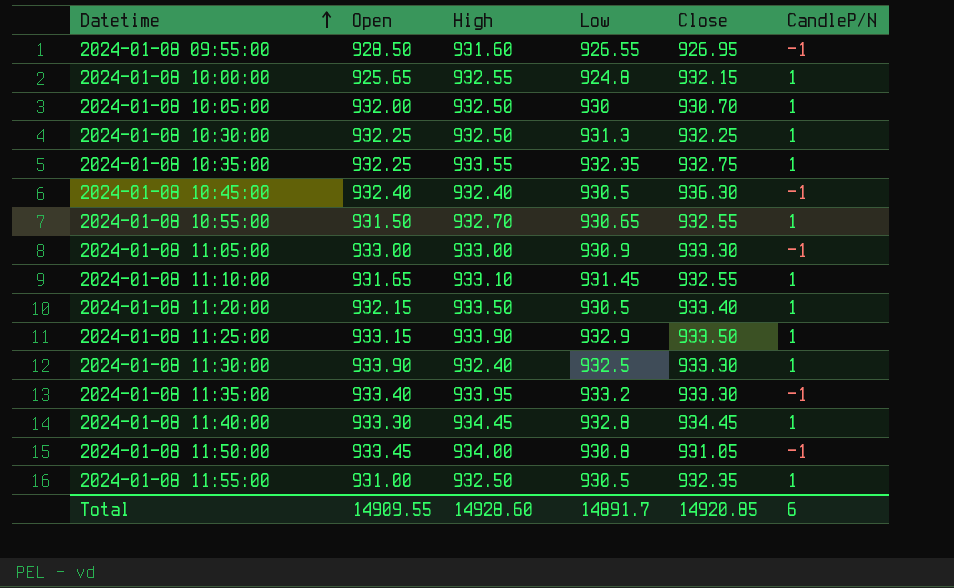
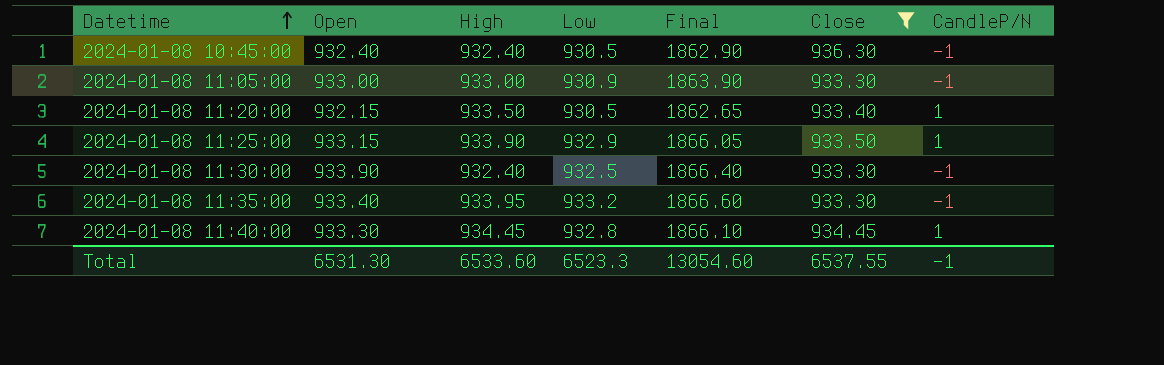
filter: none -> Close >= 933.30
column Final | formula: none -> [Open] + [Low]
2024-01-08 11:30:00 | CandleP/N: 1 -> -1
Total | Open: 14909.55 -> 6531.30
Total | High: 14928.60 -> 6533.60
Total | Low: 14891.7 -> 6523.3
Total | Close: 14920.85 -> 6537.55
Total | CandleP/N: 6 -> -1

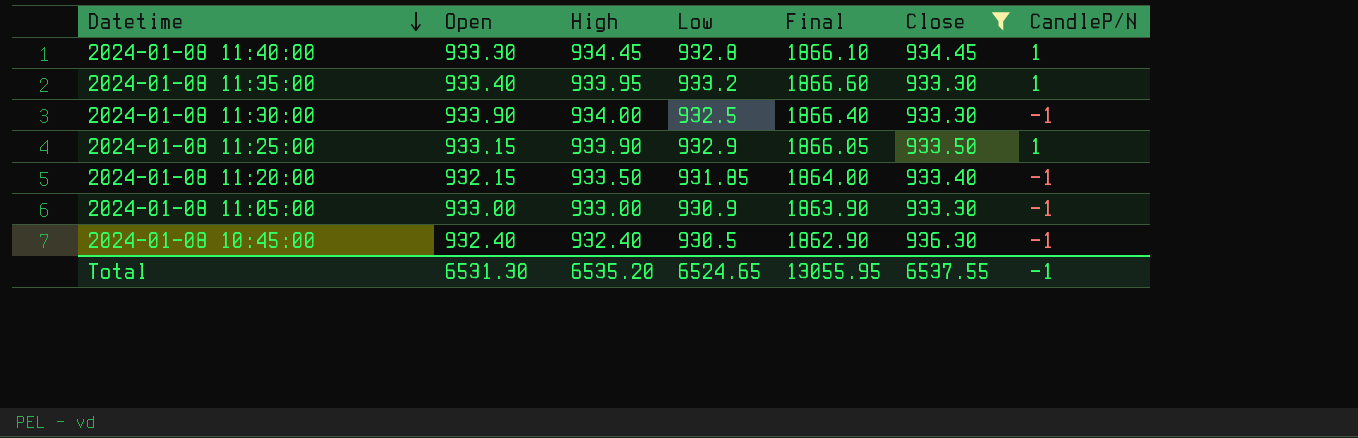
row order: Datetime ascending -> Datetime descending
2024-01-08 11:35:00 | CandleP/N: -1 -> 1
2024-01-08 11:30:00 | High: 932.40 -> 934.00
2024-01-08 11:20:00 | Low: 930.5 -> 931.85
2024-01-08 11:20:00 | Final: 1862.65 -> 1864.00
2024-01-08 11:20:00 | CandleP/N: 1 -> -1
Total | High: 6533.60 -> 6535.20
Total | Low: 6523.3 -> 6524.65
Total | Final: 13054.60 -> 13055.95

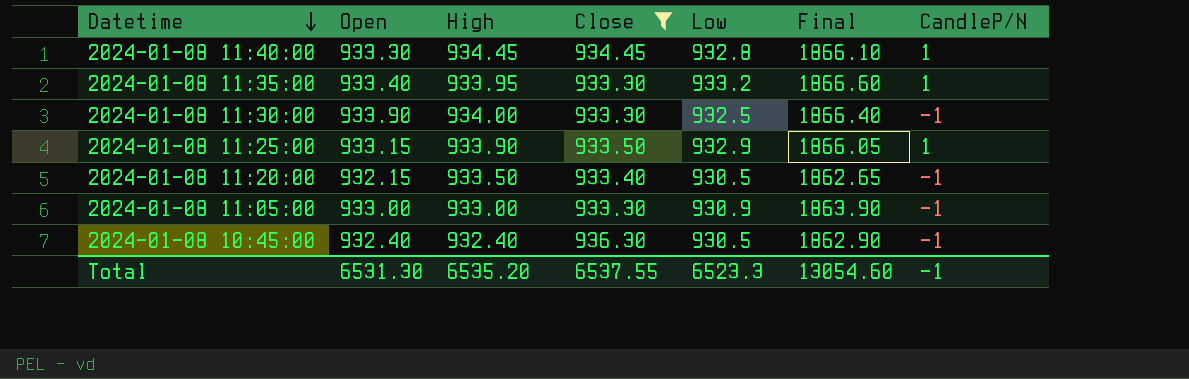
column Close | position: 6 -> 4
2024-01-08 11:20:00 | Low: 931.85 -> 930.5
2024-01-08 11:20:00 | Final: 1864.00 -> 1862.65
Total | Low: 6524.65 -> 6523.3
Total | Final: 13055.95 -> 13054.60

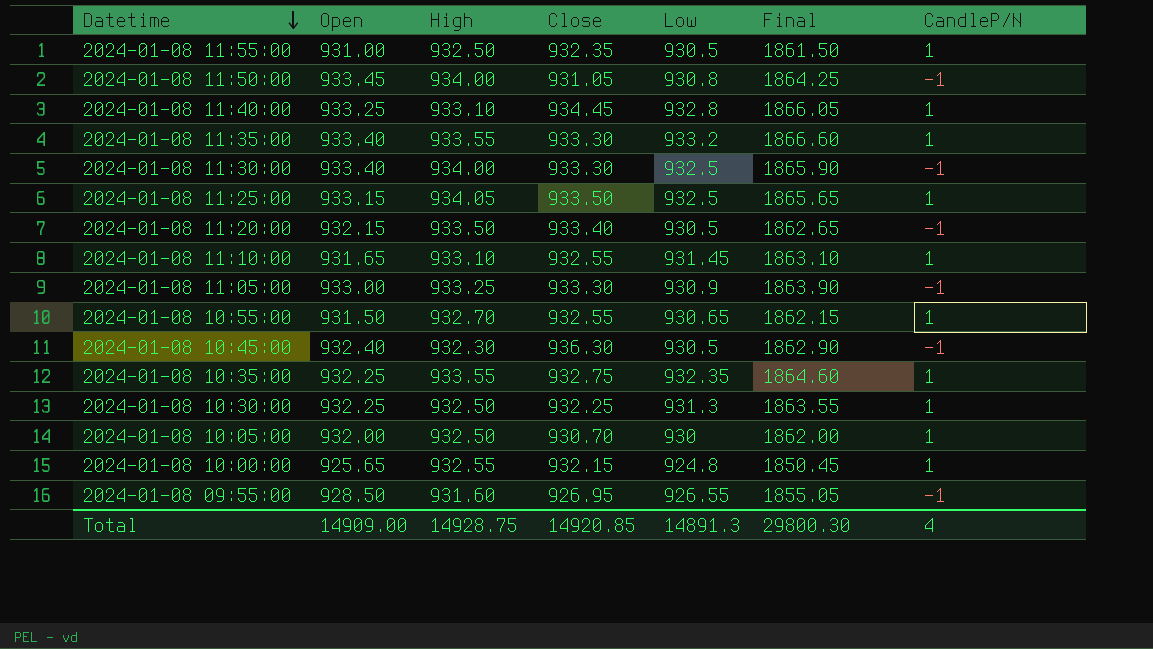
filter: Close >= 933.30 -> none
2024-01-08 11:40:00 | Open: 933.30 -> 933.25
2024-01-08 11:40:00 | High: 934.45 -> 933.10
2024-01-08 11:40:00 | Final: 1866.10 -> 1866.05
2024-01-08 11:35:00 | High: 933.95 -> 933.55
2024-01-08 11:30:00 | Open: 933.90 -> 933.40
2024-01-08 11:30:00 | Final: 1866.40 -> 1865.90
2024-01-08 11:25:00 | High: 933.90 -> 934.05
2024-01-08 11:25:00 | Low: 932.9 -> 932.5
2024-01-08 11:25:00 | Final: 1866.05 -> 1865.65
2024-01-08 11:05:00 | High: 933.00 -> 933.25
2024-01-08 10:45:00 | High: 932.40 -> 932.30
Total | Open: 6531.30 -> 14909.00
Total | High: 6535.20 -> 14928.75
Total | Close: 6537.55 -> 14920.85
Total | Low: 6523.3 -> 14891.3
Total | Final: 13054.60 -> 29800.30
Total | CandleP/N: -1 -> 4

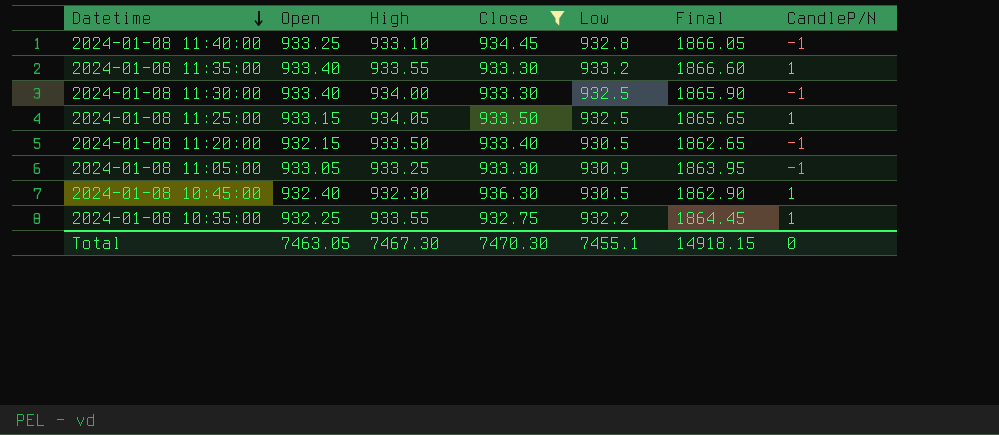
filter: none -> Close >= 932.75
2024-01-08 11:40:00 | CandleP/N: 1 -> -1
2024-01-08 11:05:00 | Open: 933.00 -> 933.05
2024-01-08 11:05:00 | Final: 1863.90 -> 1863.95
2024-01-08 10:45:00 | CandleP/N: -1 -> 1
2024-01-08 10:35:00 | Low: 932.35 -> 932.2
2024-01-08 10:35:00 | Final: 1864.60 -> 1864.45
Total | Open: 14909.00 -> 7463.05
Total | High: 14928.75 -> 7467.30
Total | Close: 14920.85 -> 7470.30
Total | Low: 14891.3 -> 7455.1
Total | Final: 29800.30 -> 14918.15
Total | CandleP/N: 4 -> 0

